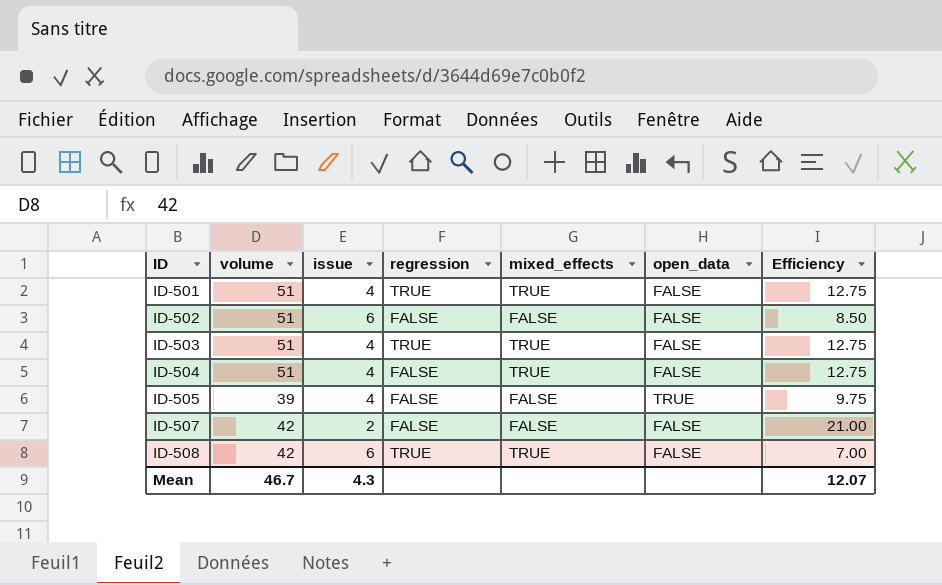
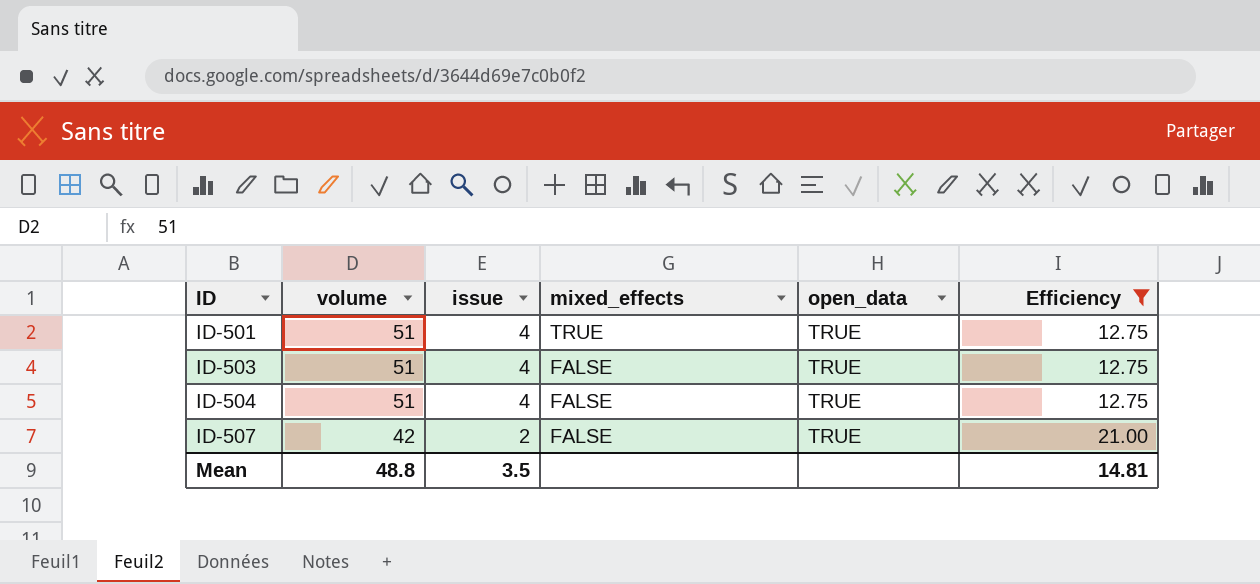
filter: none -> Efficiency >= 12.75
column regression | position: 4 -> none
ID-501 | open_data: FALSE -> TRUE
ID-503 | mixed_effects: TRUE -> FALSE
ID-503 | open_data: FALSE -> TRUE
ID-504 | mixed_effects: TRUE -> FALSE
ID-504 | open_data: FALSE -> TRUE
ID-507 | open_data: FALSE -> TRUE
Mean | volume: 46.7 -> 48.8
Mean | issue: 4.3 -> 3.5
Mean | Efficiency: 12.07 -> 14.81

